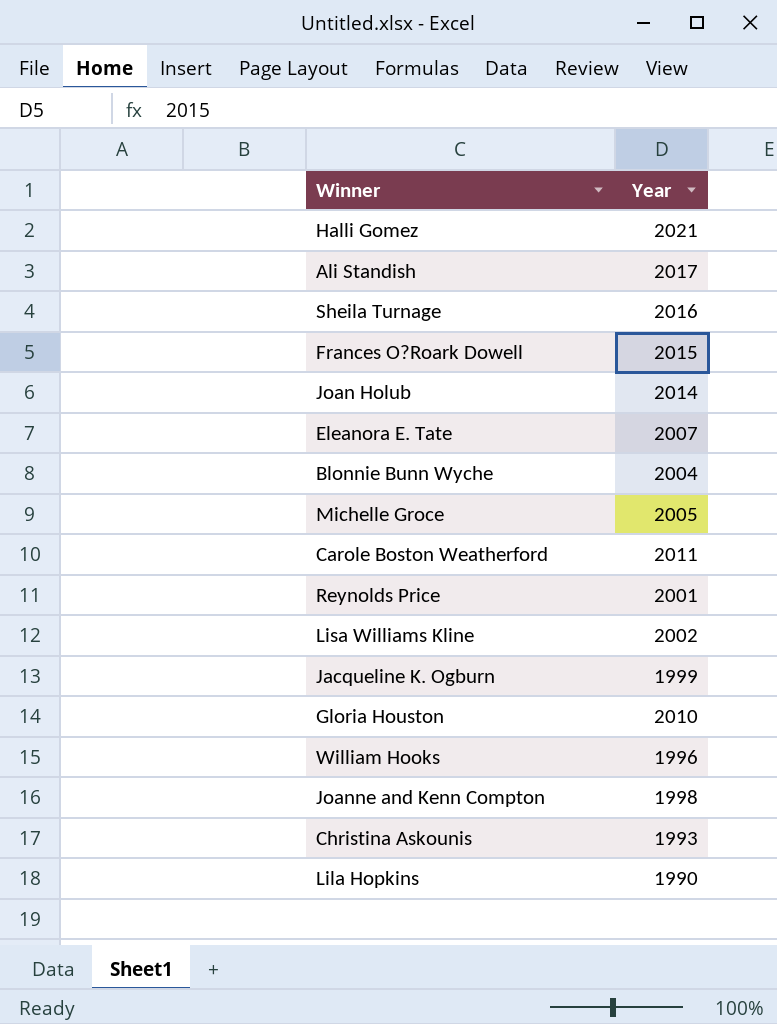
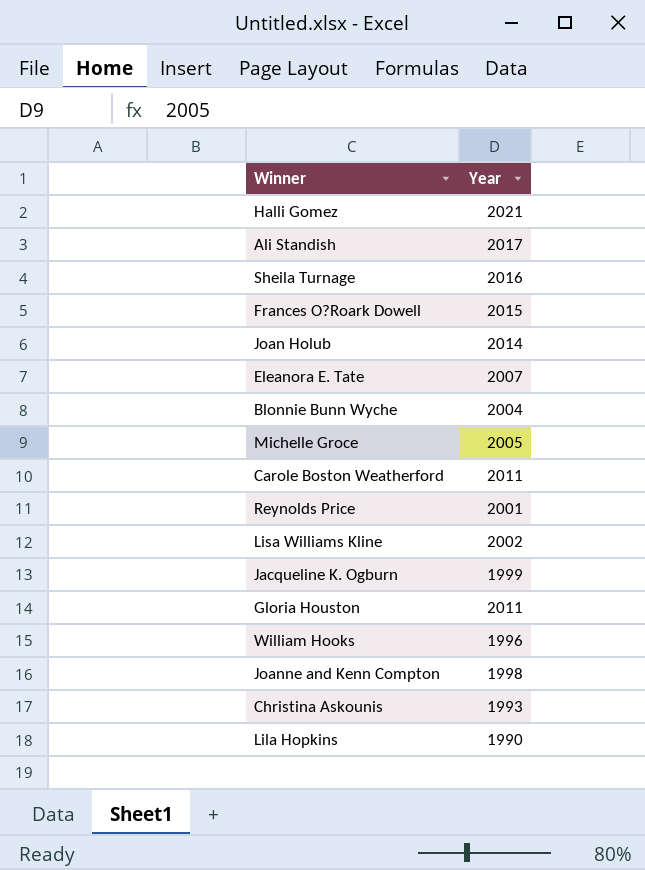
Gloria Houston | Year: 2010 -> 2011

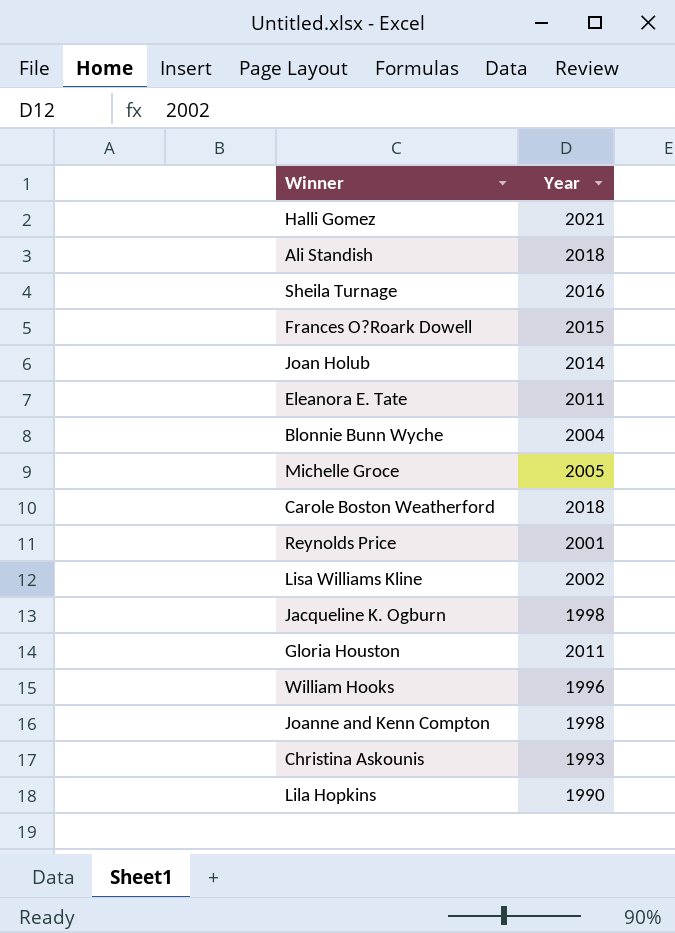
Ali Standish | Year: 2017 -> 2018
Eleanora E. Tate | Year: 2007 -> 2011
Carole Boston Weatherford | Year: 2011 -> 2018
Jacqueline K. Ogburn | Year: 1999 -> 1998

